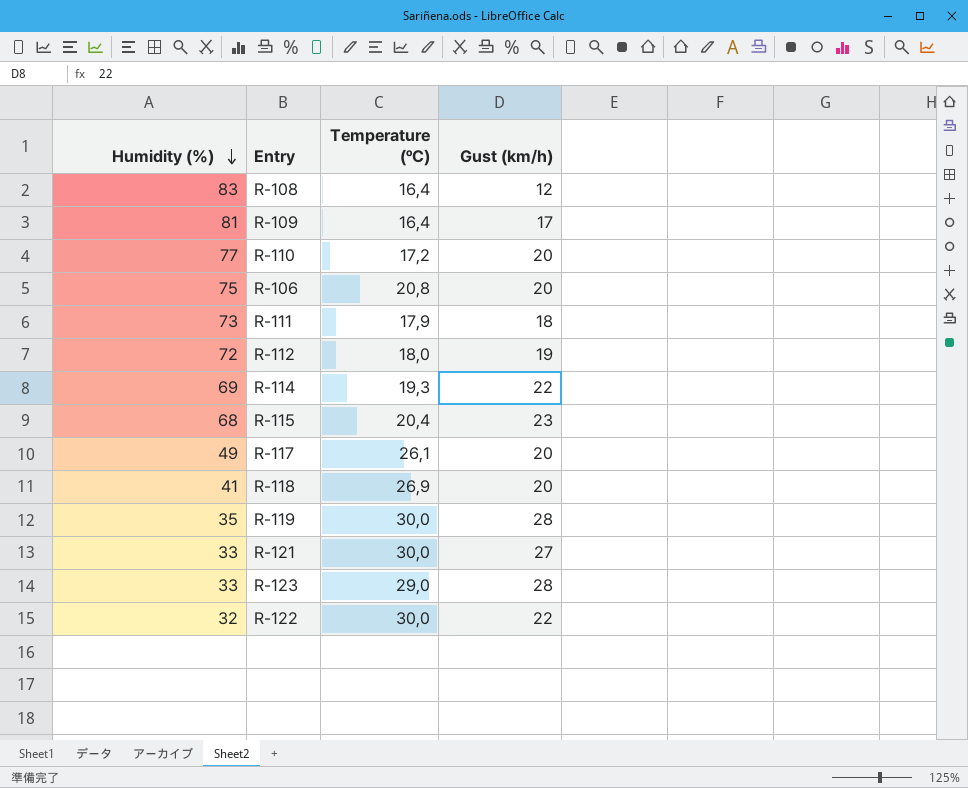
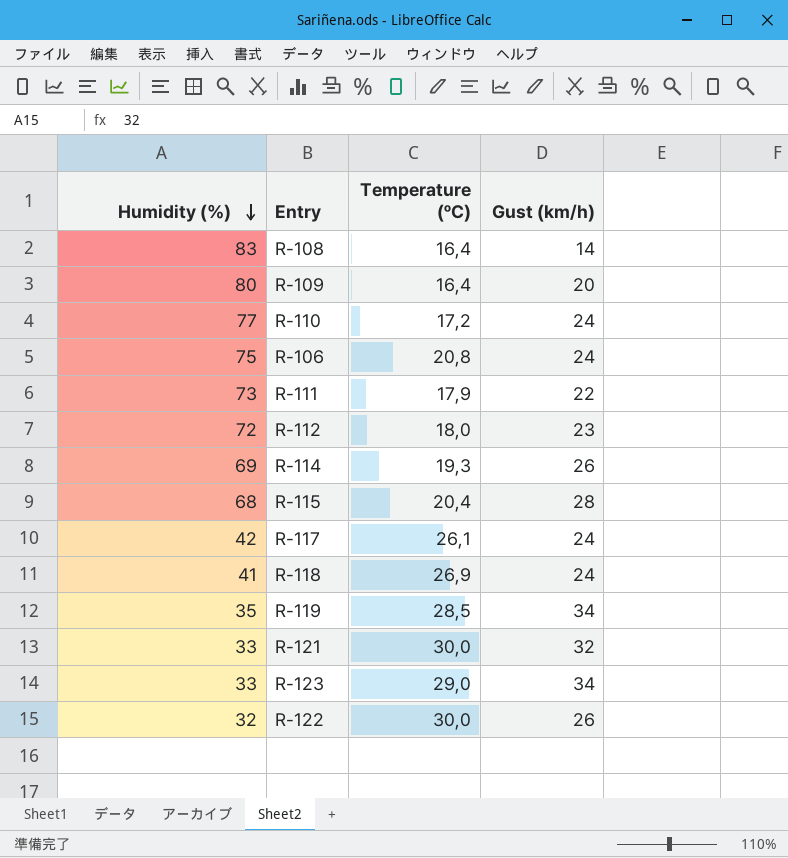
R-108 | Gust (km/h): 12 -> 14
R-109 | Humidity (%): 81 -> 80
R-109 | Gust (km/h): 17 -> 20
R-110 | Gust (km/h): 20 -> 24
R-106 | Gust (km/h): 20 -> 24
R-111 | Gust (km/h): 18 -> 22
R-112 | Gust (km/h): 19 -> 23
R-114 | Gust (km/h): 22 -> 26
R-115 | Gust (km/h): 23 -> 28
R-117 | Humidity (%): 49 -> 42
R-117 | Gust (km/h): 20 -> 24
R-118 | Gust (km/h): 20 -> 24
R-119 | Temperature (ºC): 30,0 -> 28,5
R-119 | Gust (km/h): 28 -> 34
R-121 | Gust (km/h): 27 -> 32
R-123 | Gust (km/h): 28 -> 34
R-122 | Gust (km/h): 22 -> 26

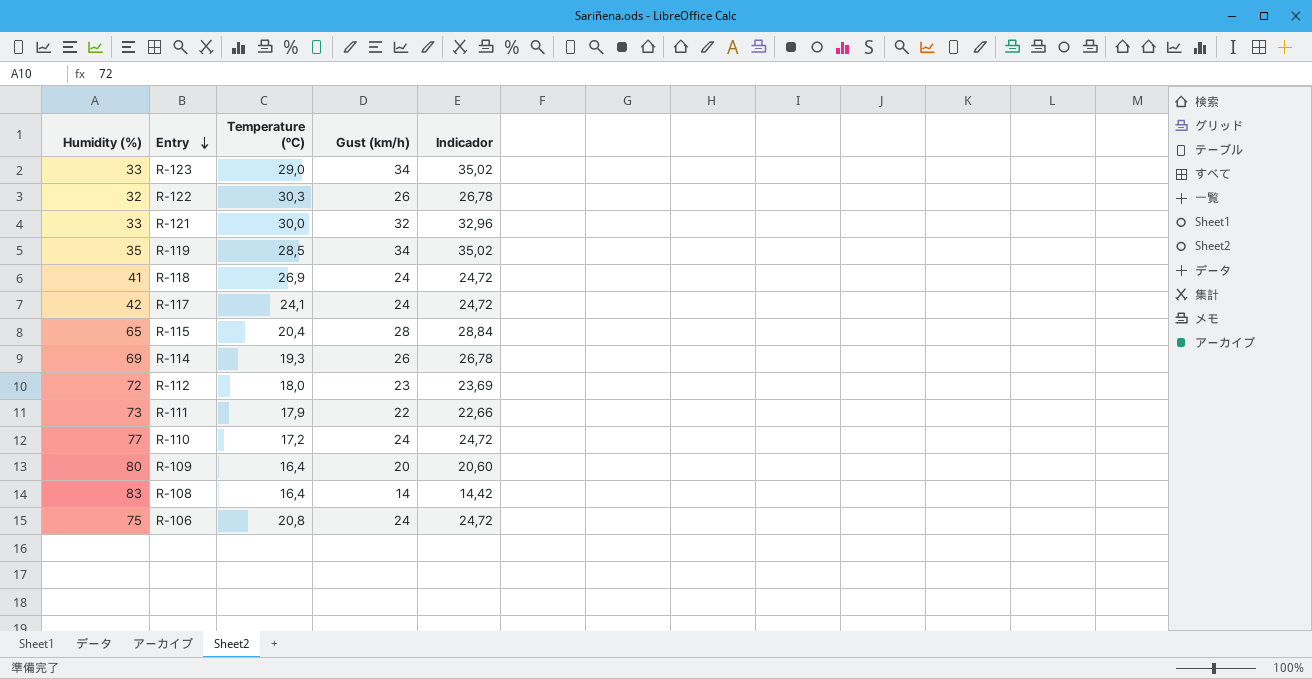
row order: Humidity (%) descending -> Entry descending
column Indicador | formula: none -> [Gust (km/h)] * 1,03
R-122 | Temperature (ºC): 30,0 -> 30,3
R-117 | Temperature (ºC): 26,1 -> 24,1
R-115 | Humidity (%): 68 -> 65

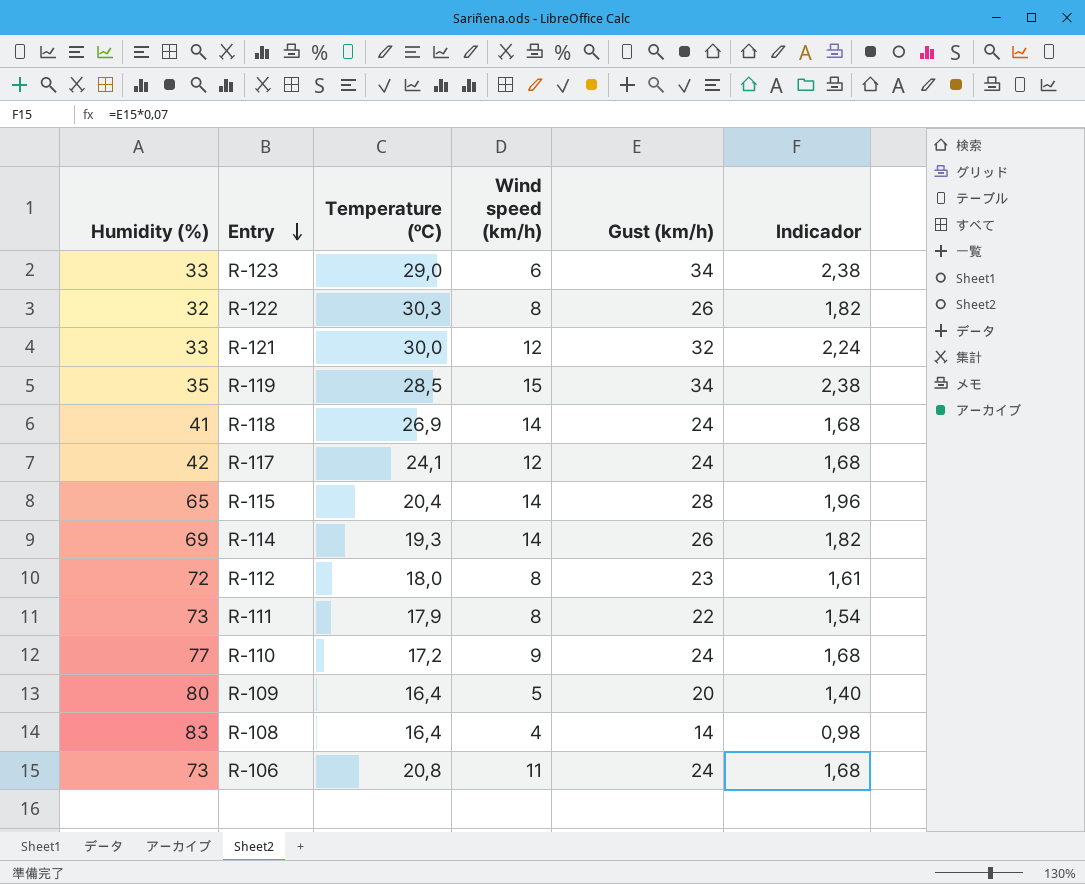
column Wind speed (km/h) | position: none -> 4
column Indicador | formula: [Gust (km/h)] * 1,03 -> [Gust (km/h)] * 0,07
R-106 | Humidity (%): 75 -> 73

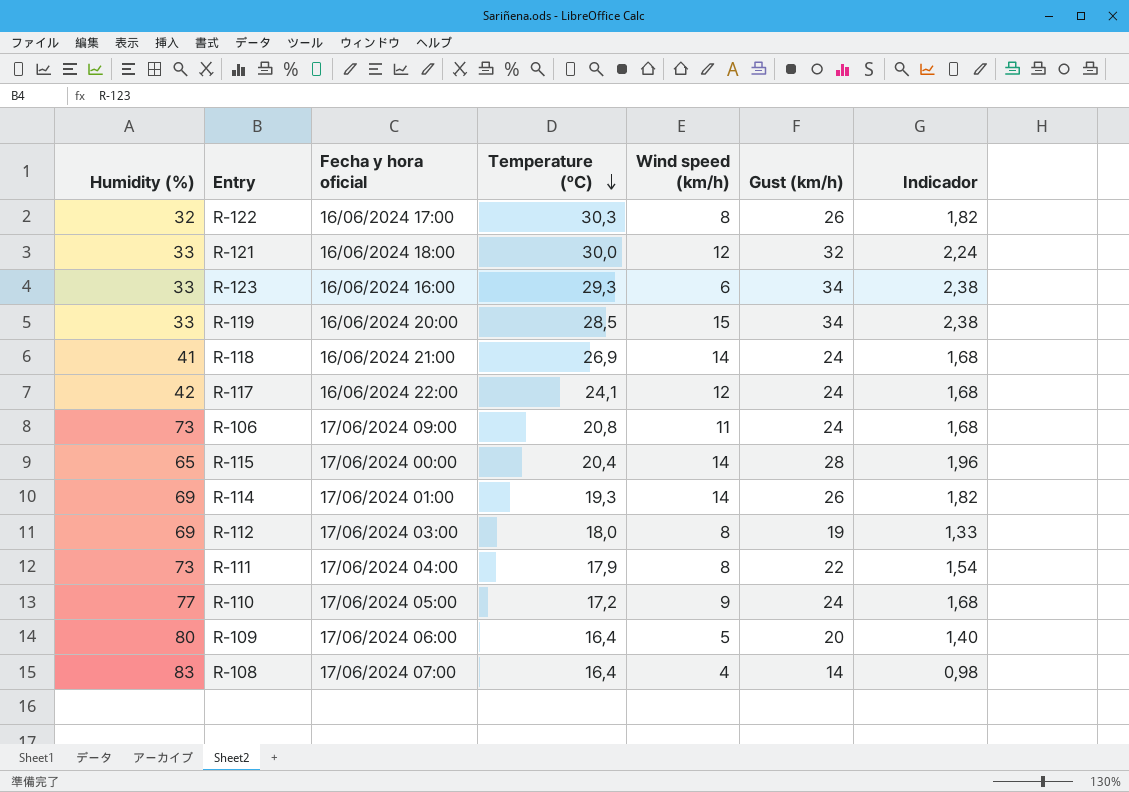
row order: Entry descending -> Temperature (ºC) descending
column Fecha y hora oficial | position: none -> 3
R-123 | Temperature (ºC): 29,0 -> 29,3
R-119 | Humidity (%): 35 -> 33
R-112 | Humidity (%): 72 -> 69
R-112 | Gust (km/h): 23 -> 19
R-112 | Indicador: 1,61 -> 1,33

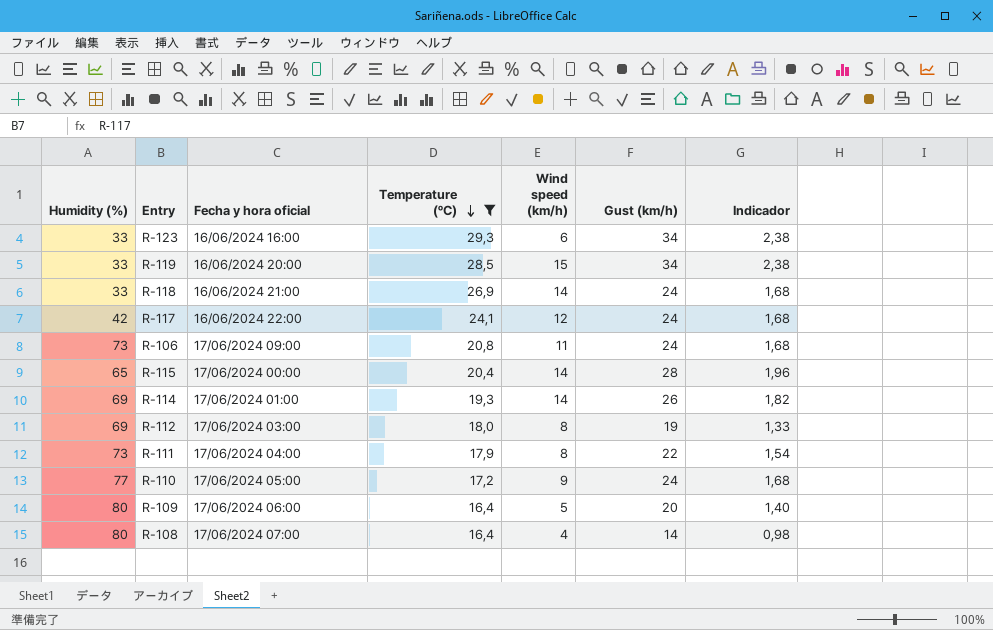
filter: none -> Temperature (ºC) <= 29,3
R-118 | Humidity (%): 41 -> 33
R-108 | Humidity (%): 83 -> 80

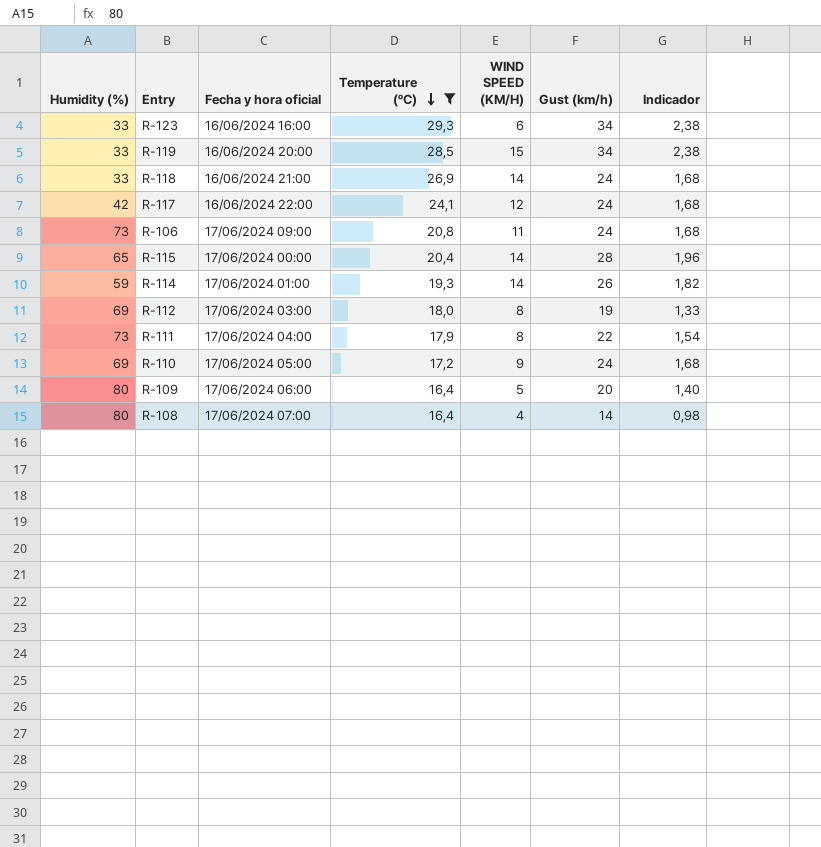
column name: Wind speed (km/h) -> WIND SPEED (KM/H)
R-114 | Humidity (%): 69 -> 59
R-110 | Humidity (%): 77 -> 69

